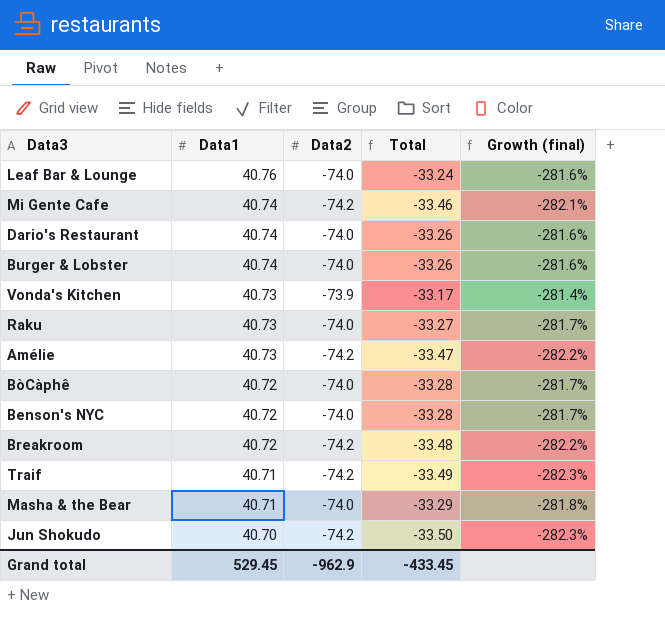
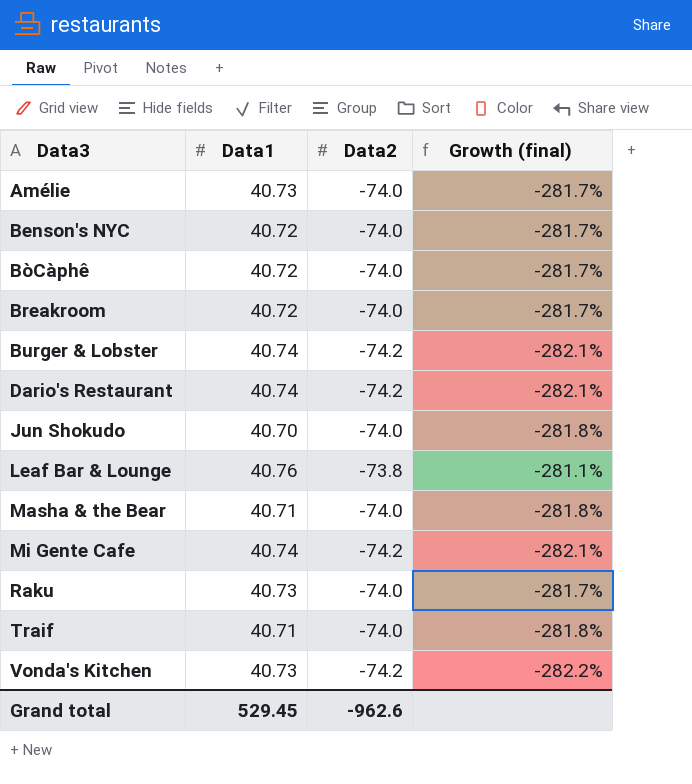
row order: Data1 descending -> Data3 ascending
column Total | formula: [Data1] + [Data2] -> none
Amélie | Data2: -74.2 -> -74.0
Amélie | Growth (final): -282.2% -> -281.7%
Breakroom | Data2: -74.2 -> -74.0
Breakroom | Growth (final): -282.2% -> -281.7%
Burger & Lobster | Data2: -74.0 -> -74.2
Burger & Lobster | Growth (final): -281.6% -> -282.1%
Dario's Restaurant | Data2: -74.0 -> -74.2
Dario's Restaurant | Growth (final): -281.6% -> -282.1%
Jun Shokudo | Data2: -74.2 -> -74.0
Jun Shokudo | Growth (final): -282.3% -> -281.8%
Leaf Bar & Lounge | Data2: -74.0 -> -73.8
Leaf Bar & Lounge | Growth (final): -281.6% -> -281.1%
Traif | Data2: -74.2 -> -74.0
Traif | Growth (final): -282.3% -> -281.8%
Vonda's Kitchen | Data2: -73.9 -> -74.2
Vonda's Kitchen | Growth (final): -281.4% -> -282.2%
Grand total | Data2: -962.9 -> -962.6

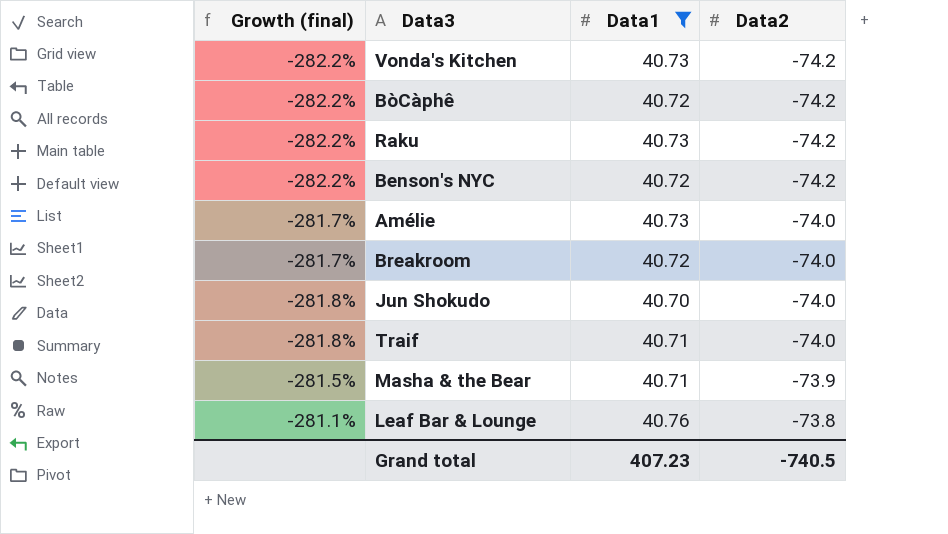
filter: none -> Data1 != 40.74
row order: Data3 ascending -> Data2 ascending
column Growth (final) | position: 4 -> 1
BòCàphê | Growth (final): -281.7% -> -282.2%
BòCàphê | Data2: -74.0 -> -74.2
Raku | Growth (final): -281.7% -> -282.2%
Raku | Data2: -74.0 -> -74.2
Benson's NYC | Growth (final): -281.7% -> -282.2%
Benson's NYC | Data2: -74.0 -> -74.2
Masha & the Bear | Growth (final): -281.8% -> -281.5%
Masha & the Bear | Data2: -74.0 -> -73.9
Grand total | Data1: 529.45 -> 407.23
Grand total | Data2: -962.6 -> -740.5

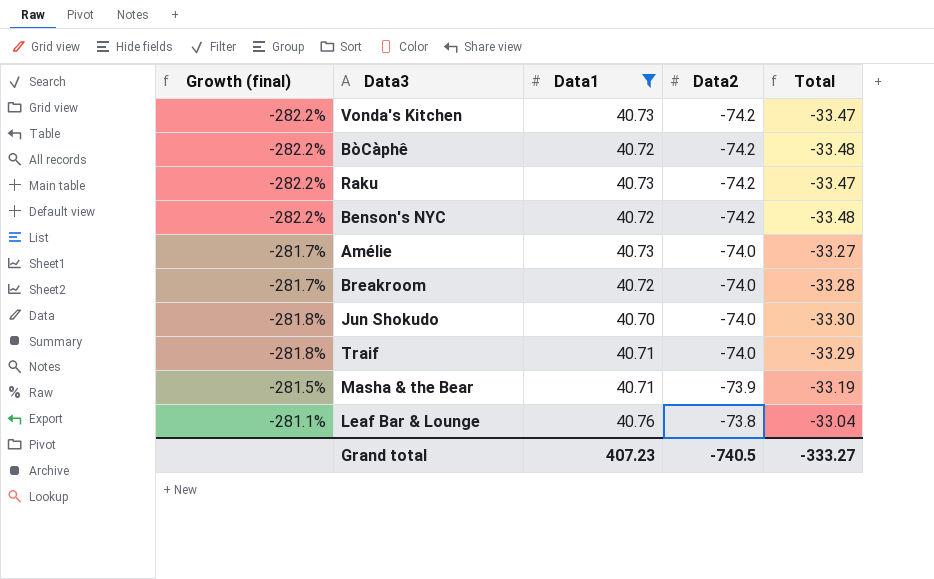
column Total | formula: none -> [Data1] + [Data2]

